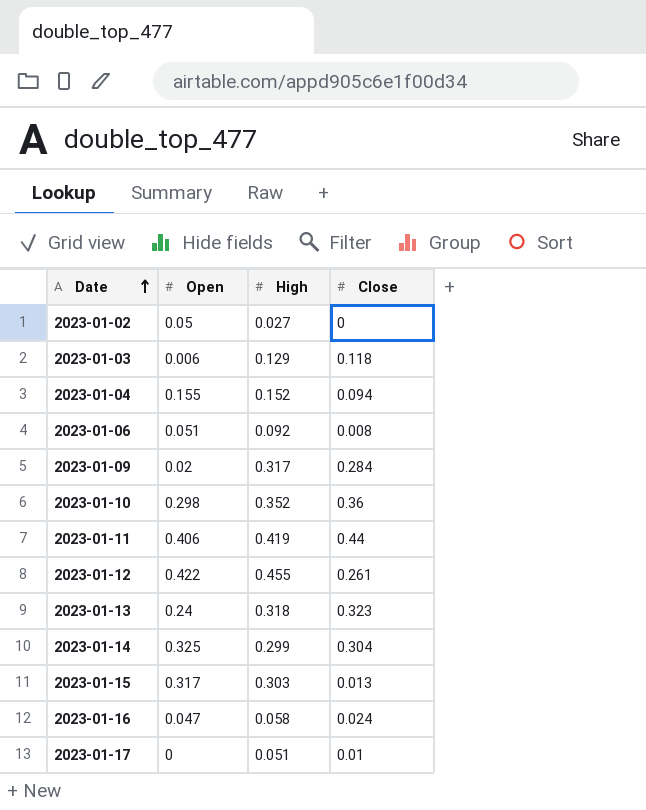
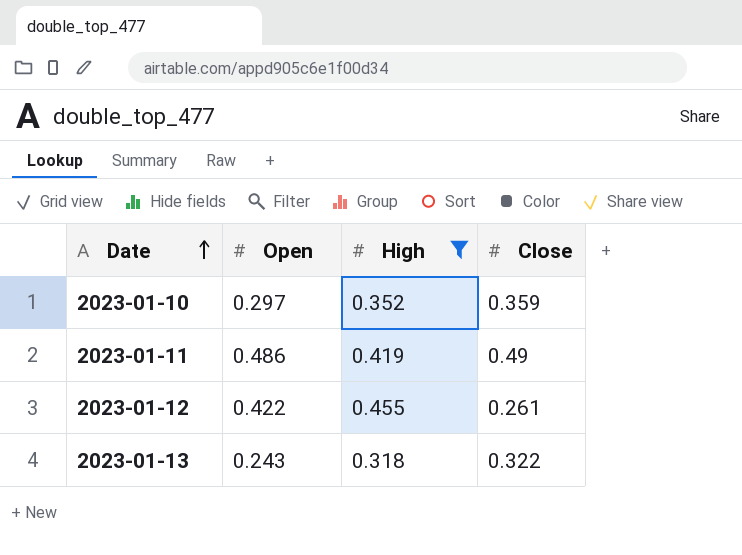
filter: none -> High >= 0.318
2023-01-10 | Open: 0.298 -> 0.297
2023-01-10 | Close: 0.36 -> 0.359
2023-01-11 | Open: 0.406 -> 0.486
2023-01-11 | Close: 0.44 -> 0.49
2023-01-13 | Open: 0.24 -> 0.243
2023-01-13 | Close: 0.323 -> 0.322

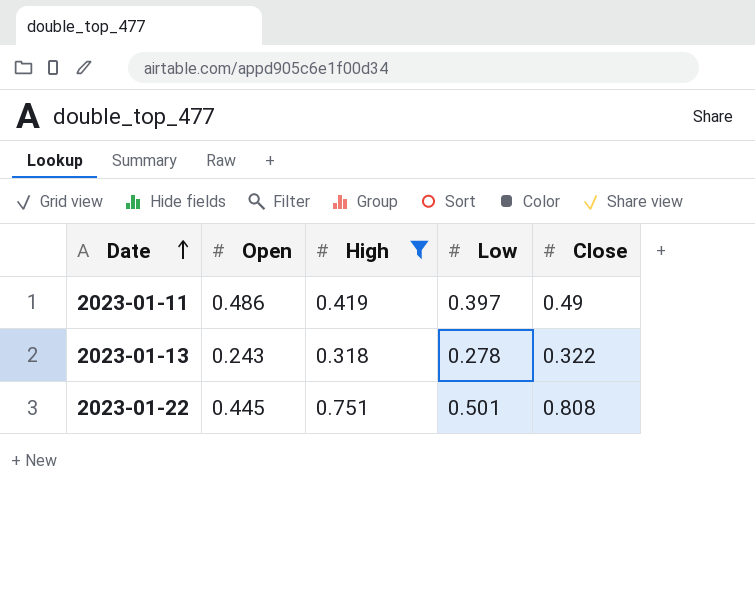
column Low | position: none -> 4
row 2023-01-10: 0.297 | 0.352 | 0.359 -> none
row 2023-01-12: 0.422 | 0.455 | 0.261 -> none
row 2023-01-22: none -> 0.445 | 0.751 | 0.501 | 0.808

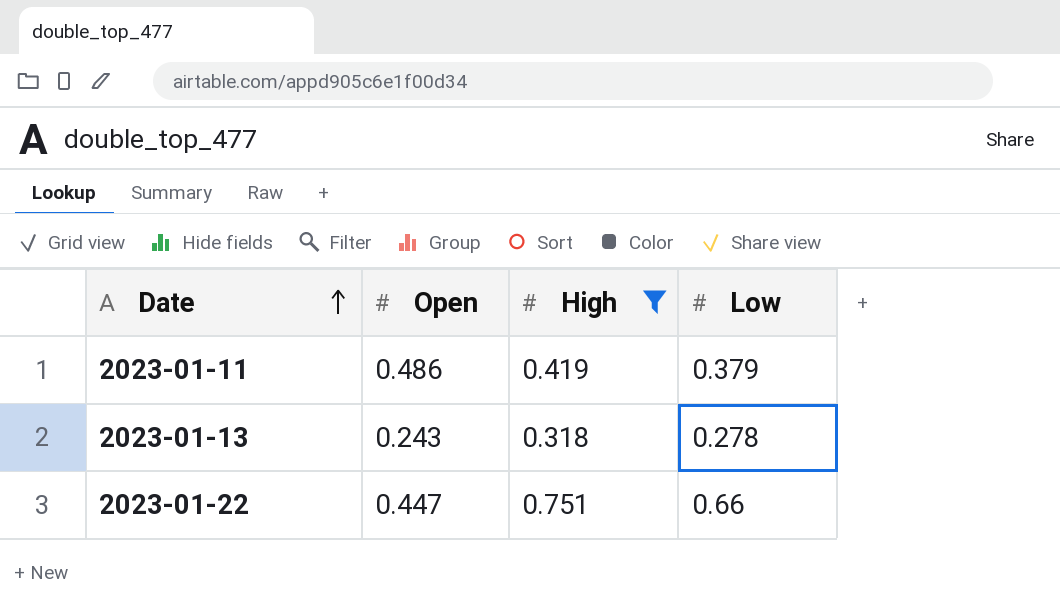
column Close | position: 5 -> none
2023-01-11 | Low: 0.397 -> 0.379
2023-01-22 | Open: 0.445 -> 0.447
2023-01-22 | Low: 0.501 -> 0.66

